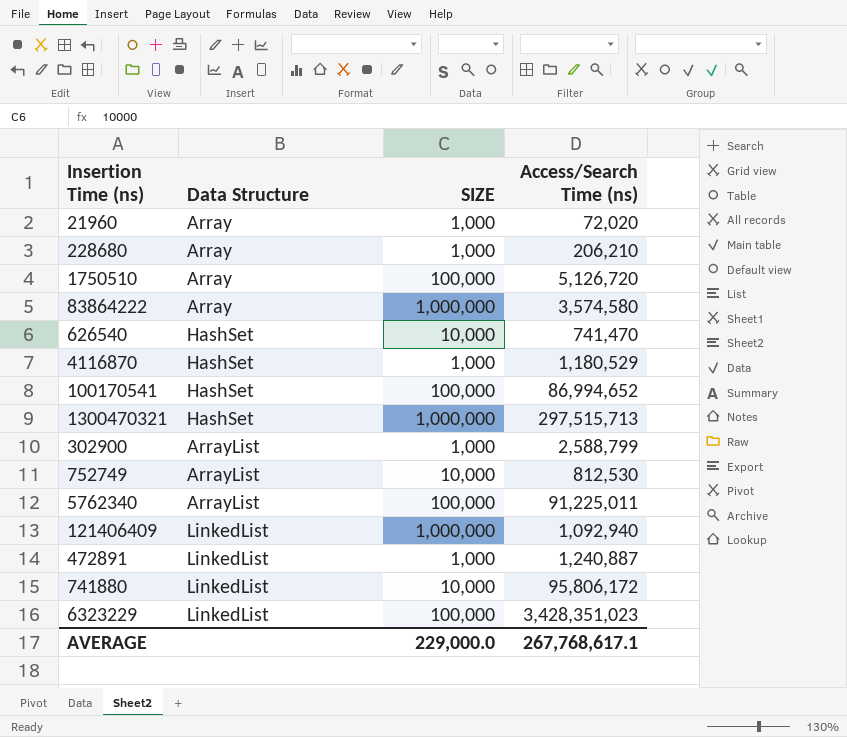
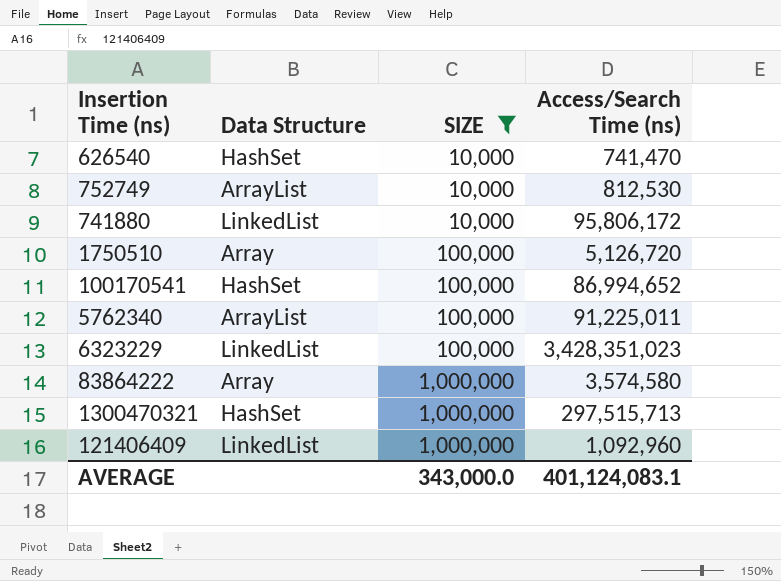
filter: none -> SIZE != 1,000
row order: none -> SIZE ascending
121406409 | Access/Search Time (ns): 1,092,940 -> 1,092,960
AVERAGE | SIZE: 229,000.0 -> 343,000.0
AVERAGE | Access/Search Time (ns): 267,768,617.1 -> 401,124,083.1

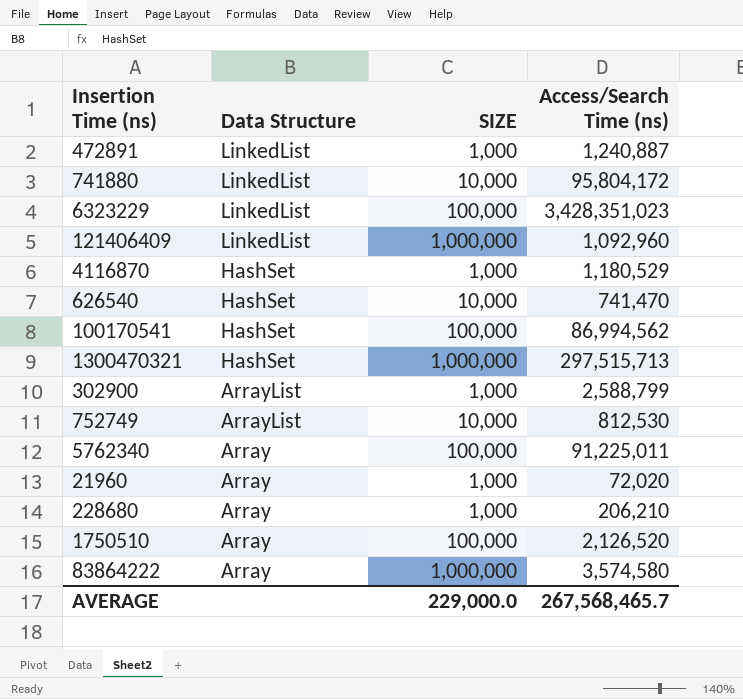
filter: SIZE != 1,000 -> none
row order: SIZE ascending -> Data Structure descending
741880 | Access/Search Time (ns): 95,806,172 -> 95,804,172
100170541 | Access/Search Time (ns): 86,994,652 -> 86,994,562
5762340 | Data Structure: ArrayList -> Array
1750510 | Access/Search Time (ns): 5,126,720 -> 2,126,520
AVERAGE | SIZE: 343,000.0 -> 229,000.0
AVERAGE | Access/Search Time (ns): 401,124,083.1 -> 267,568,465.7

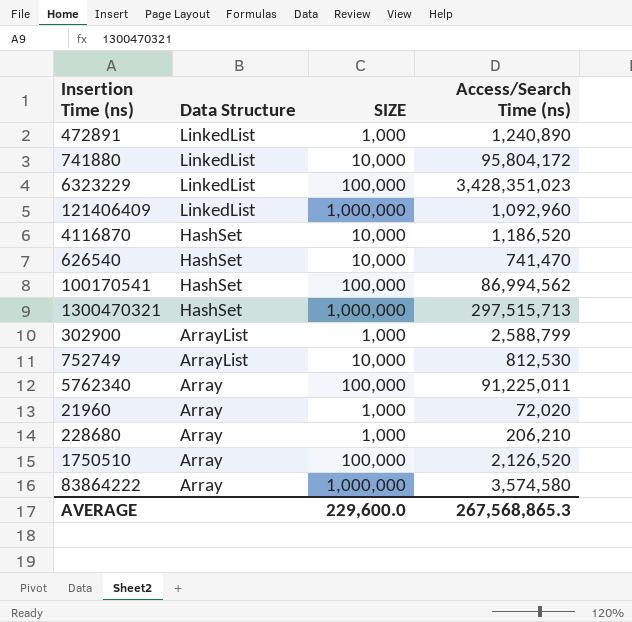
472891 | Access/Search Time (ns): 1,240,887 -> 1,240,890
4116870 | SIZE: 1,000 -> 10,000
4116870 | Access/Search Time (ns): 1,180,529 -> 1,186,520
AVERAGE | SIZE: 229,000.0 -> 229,600.0
AVERAGE | Access/Search Time (ns): 267,568,465.7 -> 267,568,865.3

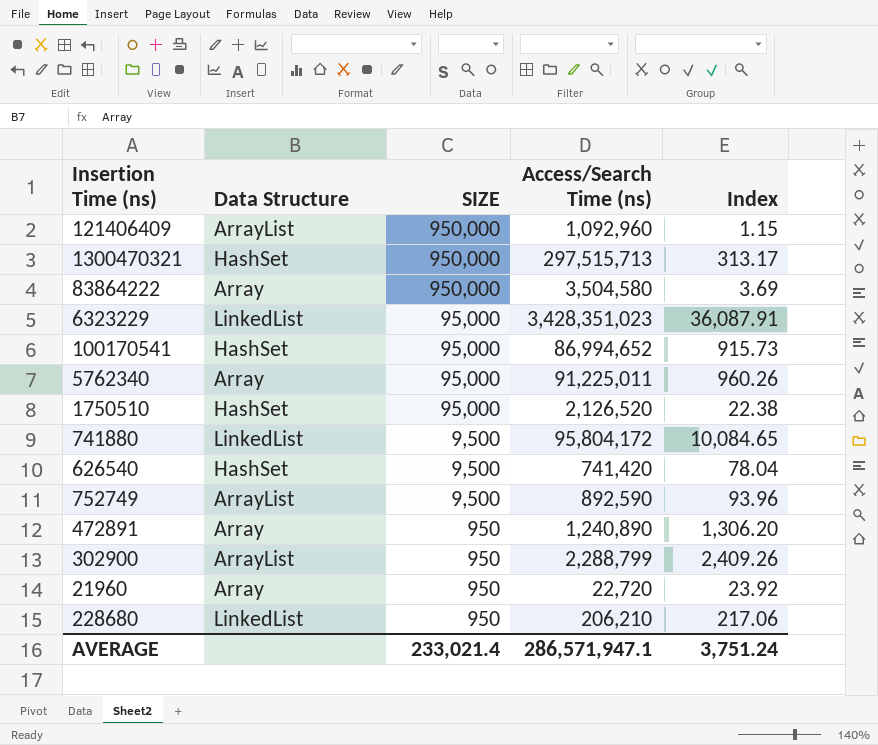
row order: Data Structure descending -> SIZE descending
column Index | formula: none -> [Access/Search Time (ns)] / [SIZE]
row 4116870: HashSet | 10,000 | 1,186,520 -> none
121406409 | Data Structure: LinkedList -> ArrayList
121406409 | SIZE: 1,000,000 -> 950,000
1300470321 | SIZE: 1,000,000 -> 950,000
83864222 | SIZE: 1,000,000 -> 950,000
83864222 | Access/Search Time (ns): 3,574,580 -> 3,504,580
6323229 | SIZE: 100,000 -> 95,000
100170541 | SIZE: 100,000 -> 95,000
100170541 | Access/Search Time (ns): 86,994,562 -> 86,994,652
5762340 | SIZE: 100,000 -> 95,000
1750510 | Data Structure: Array -> HashSet
1750510 | SIZE: 100,000 -> 95,000
741880 | SIZE: 10,000 -> 9,500
626540 | SIZE: 10,000 -> 9,500
626540 | Access/Search Time (ns): 741,470 -> 741,420
752749 | SIZE: 10,000 -> 9,500
752749 | Access/Search Time (ns): 812,530 -> 892,590
472891 | Data Structure: LinkedList -> Array
472891 | SIZE: 1,000 -> 950
302900 | SIZE: 1,000 -> 950
302900 | Access/Search Time (ns): 2,588,799 -> 2,288,799
21960 | SIZE: 1,000 -> 950
21960 | Access/Search Time (ns): 72,020 -> 22,720
228680 | Data Structure: Array -> LinkedList
228680 | SIZE: 1,000 -> 950
AVERAGE | SIZE: 229,600.0 -> 233,021.4
AVERAGE | Access/Search Time (ns): 267,568,865.3 -> 286,571,947.1

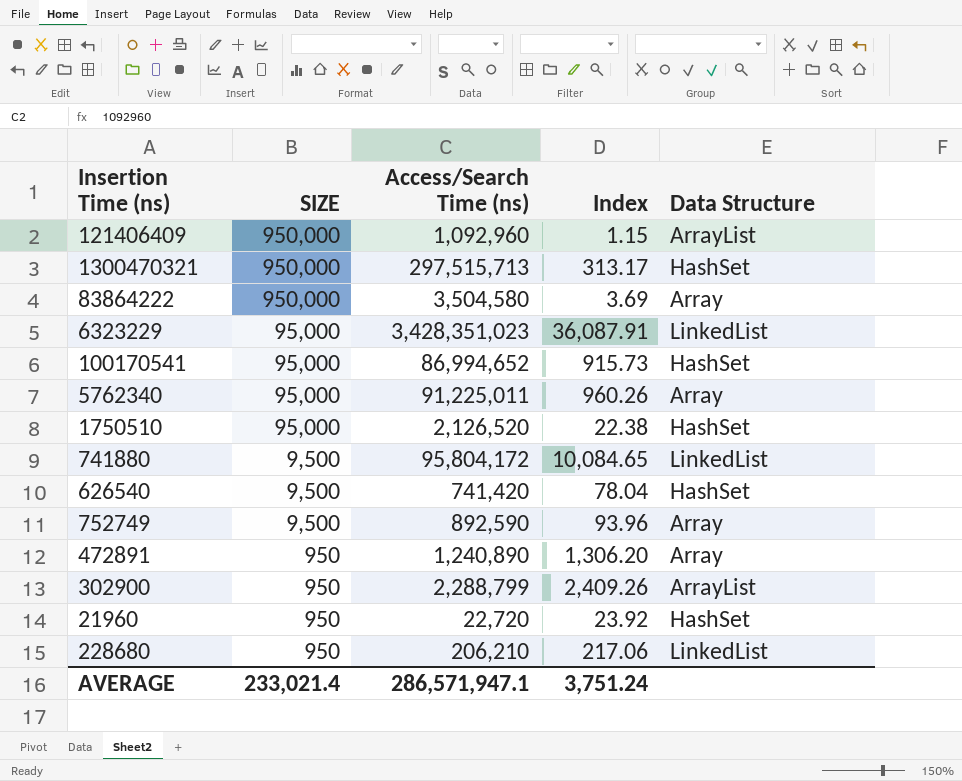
column Data Structure | position: 2 -> 5
752749 | Data Structure: ArrayList -> Array
21960 | Data Structure: Array -> HashSet

